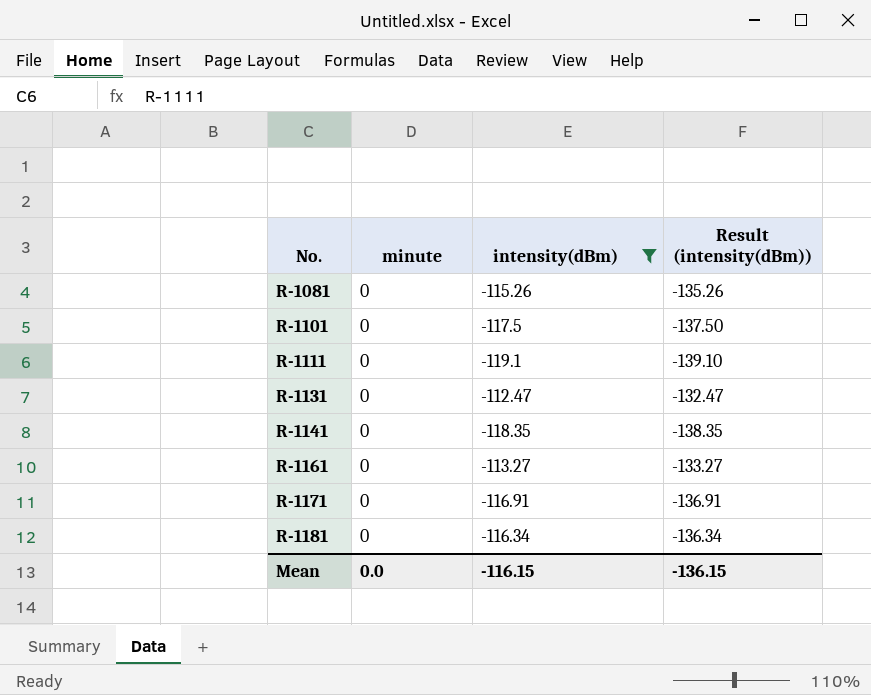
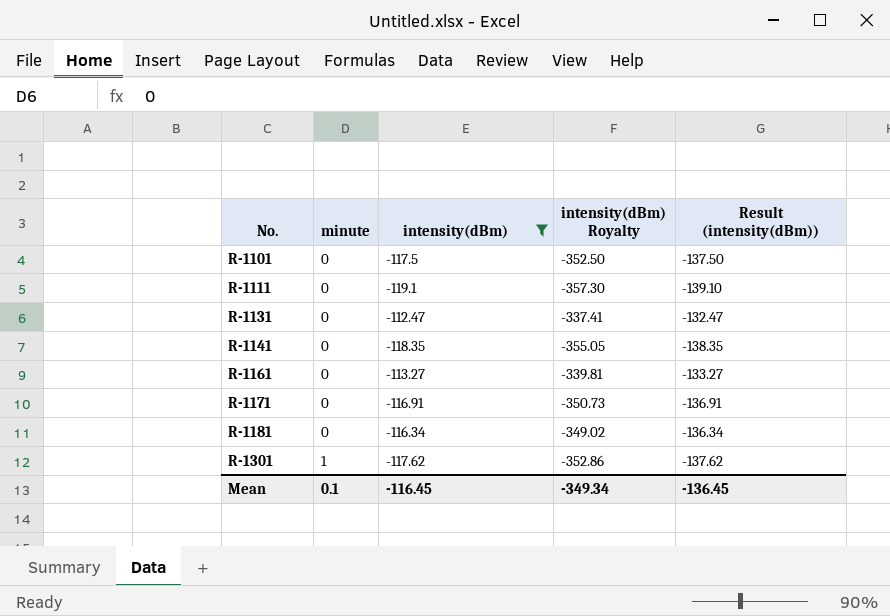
column intensity(dBm) Royalty | formula: none -> [intensity(dBm)] * 3
row R-1081: 0 | -115.26 | -135.26 -> none
row R-1301: none -> 1 | -117.62 | -352.86 | -137.62
Mean | minute: 0.0 -> 0.1
Mean | intensity(dBm): -116.15 -> -116.45
Mean | Result (intensity(dBm)): -136.15 -> -136.45

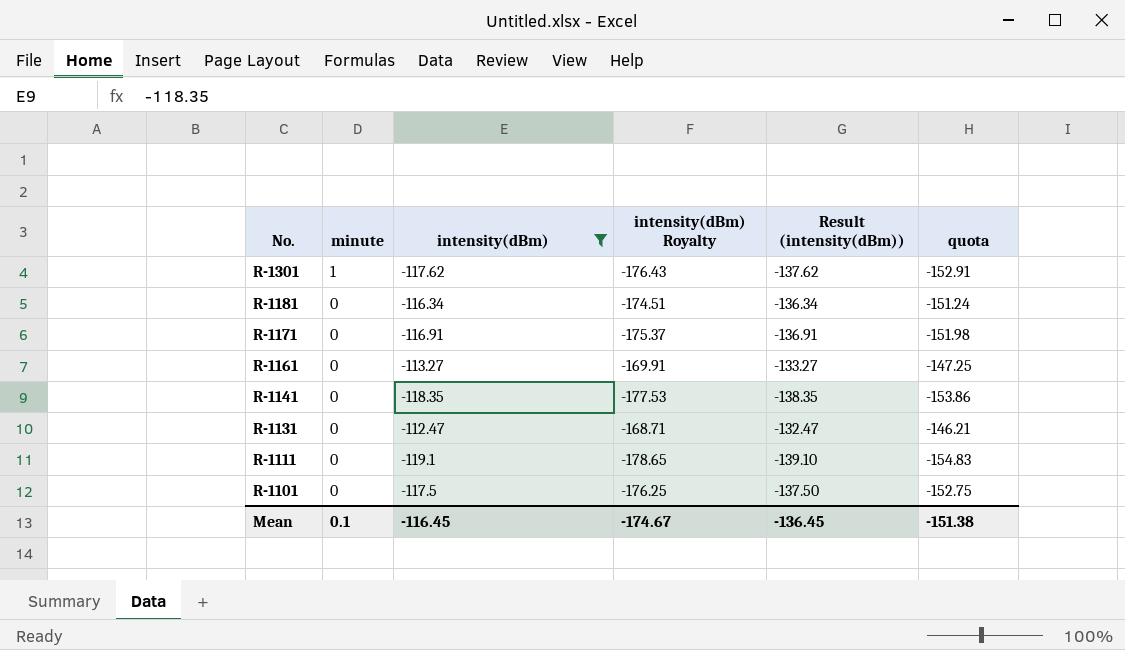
row order: No. ascending -> No. descending
column intensity(dBm) Royalty | formula: [intensity(dBm)] * 3 -> [intensity(dBm)] * 1.5
column quota | formula: none -> [intensity(dBm)] * 1.3
Mean | intensity(dBm) Royalty: -349.34 -> -174.67

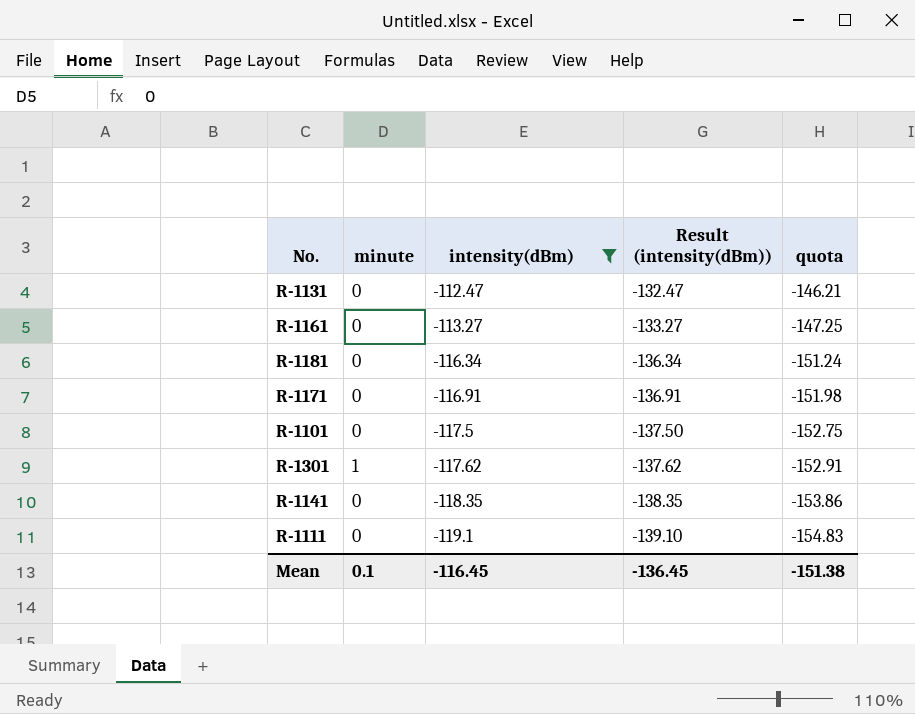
row order: No. descending -> intensity(dBm) descending
column intensity(dBm) Royalty | formula: [intensity(dBm)] * 1.5 -> none

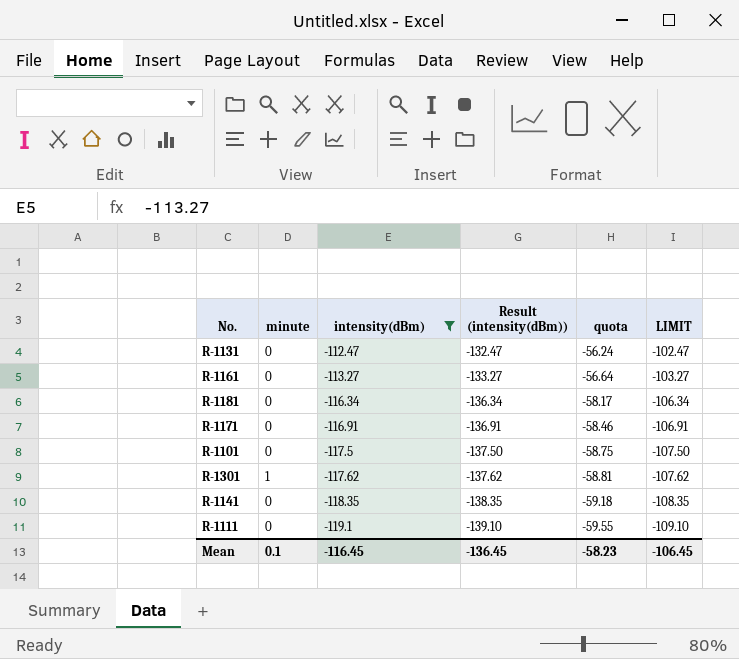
column quota | formula: [intensity(dBm)] * 1.3 -> [intensity(dBm)] * 0.5
column LIMIT | formula: none -> [intensity(dBm)] + 10
Mean | quota: -151.38 -> -58.23

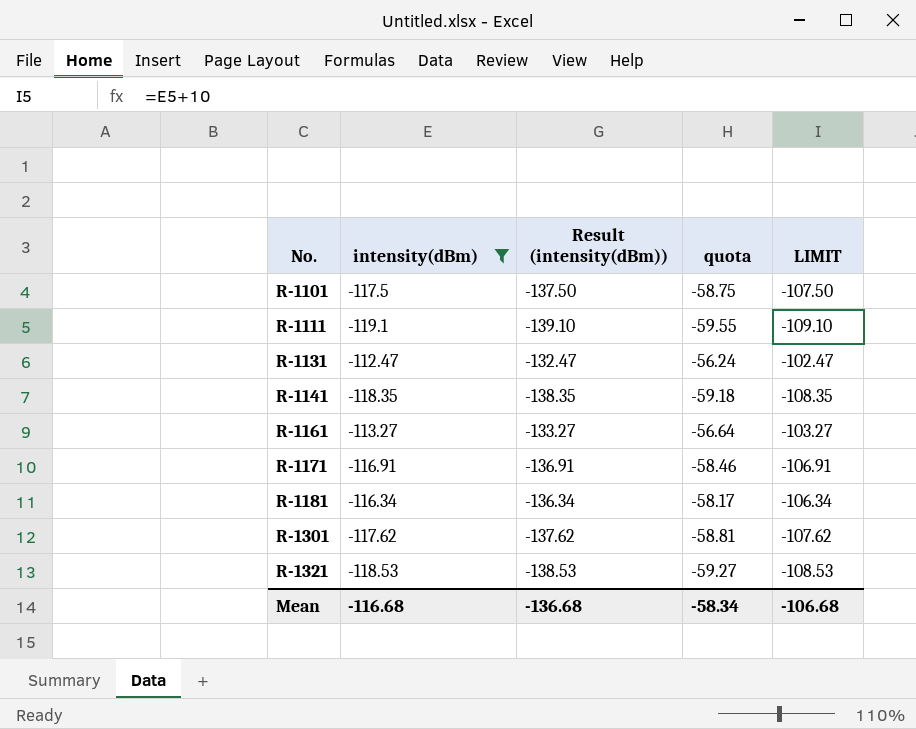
row order: intensity(dBm) descending -> No. ascending
column minute | position: 2 -> none
row R-1321: none -> -118.53 | -138.53 | -59.27 | -108.53
Mean | intensity(dBm): -116.45 -> -116.68
Mean | Result (intensity(dBm)): -136.45 -> -136.68
Mean | quota: -58.23 -> -58.34
Mean | LIMIT: -106.45 -> -106.68

